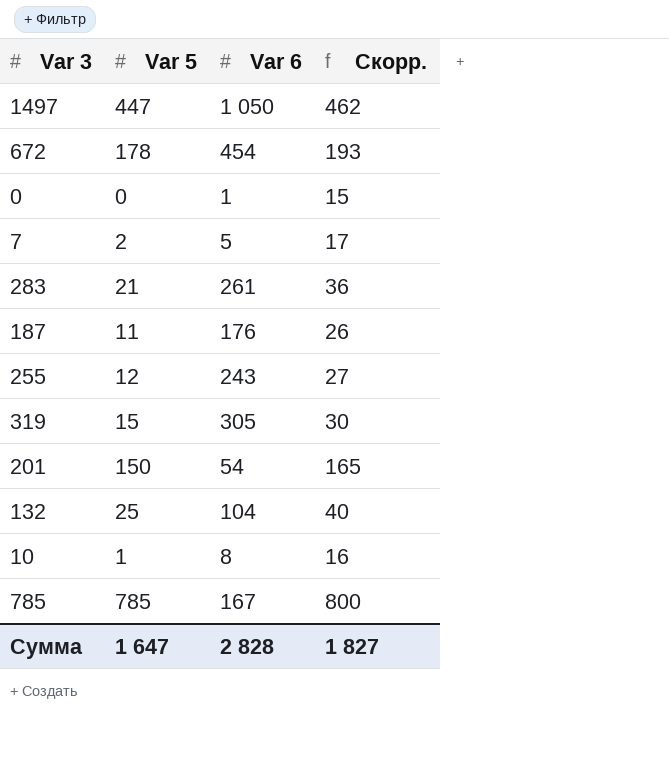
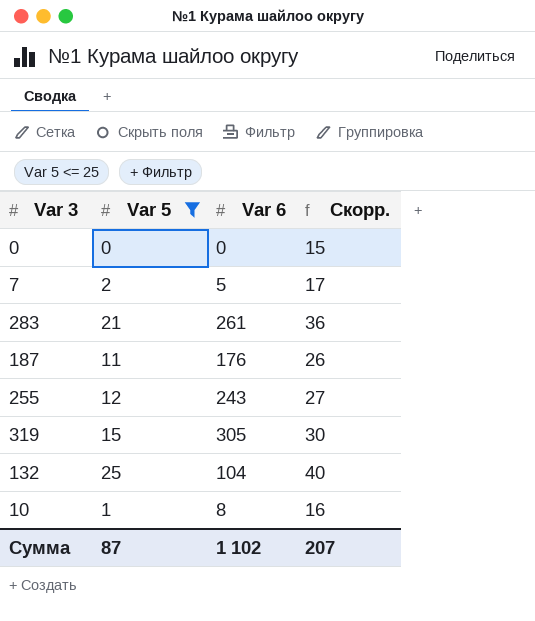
filter: none -> Var 5 <= 25
0 | Var 6: 1 -> 0
Сумма | Var 5: 1 647 -> 87
Сумма | Var 6: 2 828 -> 1 102
Сумма | Скорр.: 1 827 -> 207

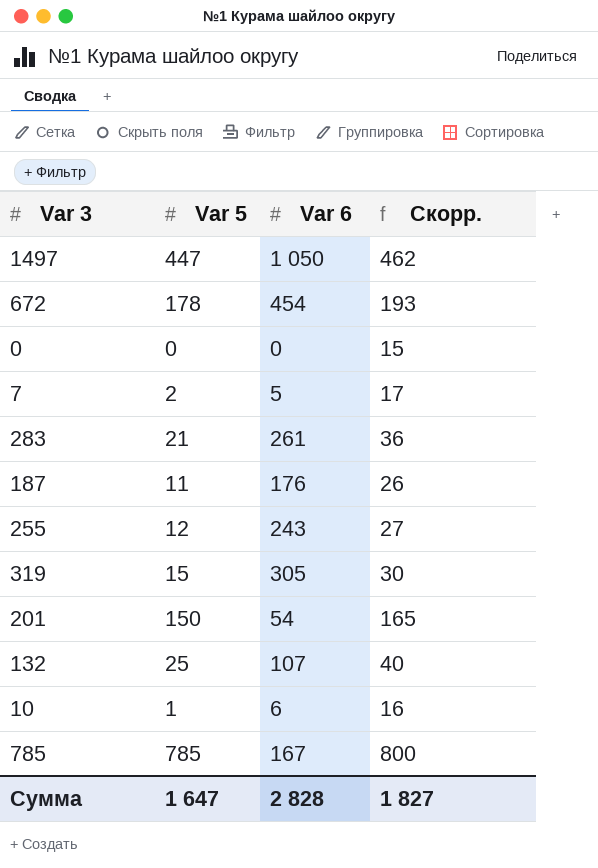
filter: Var 5 <= 25 -> none
132 | Var 6: 104 -> 107
10 | Var 6: 8 -> 6
Сумма | Var 5: 87 -> 1 647
Сумма | Var 6: 1 102 -> 2 828
Сумма | Скорр.: 207 -> 1 827

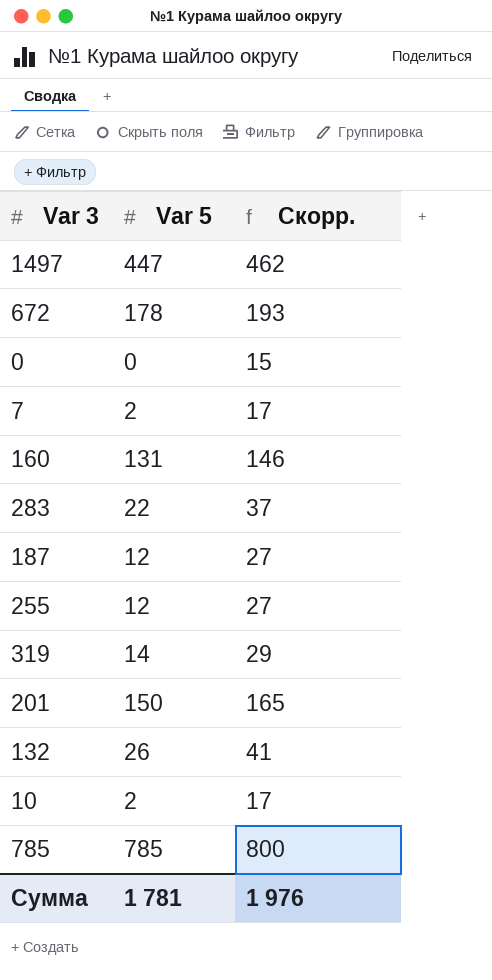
column Var 6 | position: 3 -> none
row 160: none -> 131 | 146
283 | Var 5: 21 -> 22
283 | Скорр.: 36 -> 37
187 | Var 5: 11 -> 12
187 | Скорр.: 26 -> 27
319 | Var 5: 15 -> 14
319 | Скорр.: 30 -> 29
132 | Var 5: 25 -> 26
132 | Скорр.: 40 -> 41
10 | Var 5: 1 -> 2
10 | Скорр.: 16 -> 17
Сумма | Var 5: 1 647 -> 1 781
Сумма | Скорр.: 1 827 -> 1 976

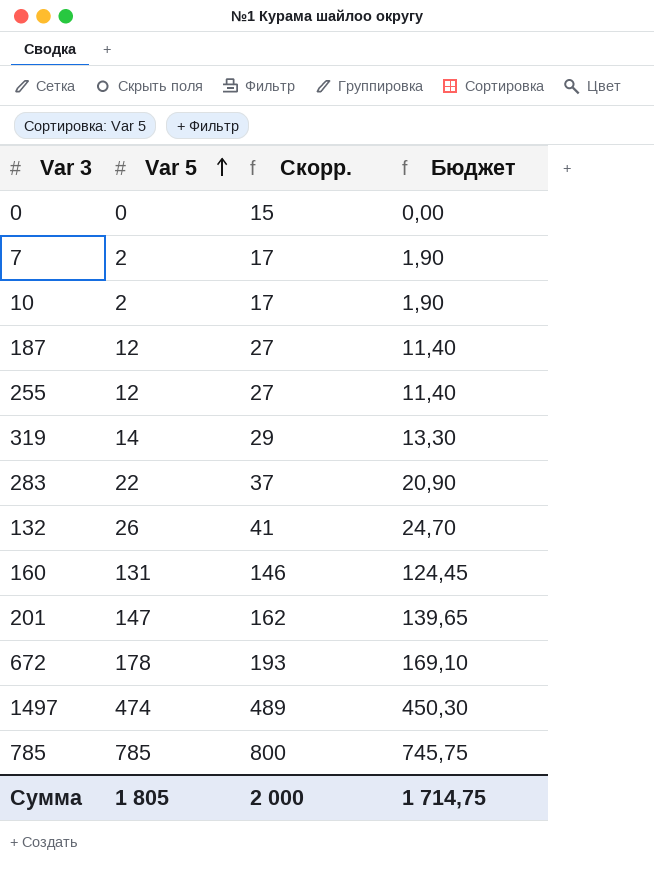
row order: none -> Var 5 ascending
column Бюджет | formula: none -> [Var 5] * 0,95
201 | Var 5: 150 -> 147
201 | Скорр.: 165 -> 162
1497 | Var 5: 447 -> 474
1497 | Скорр.: 462 -> 489
Сумма | Var 5: 1 781 -> 1 805
Сумма | Скорр.: 1 976 -> 2 000

